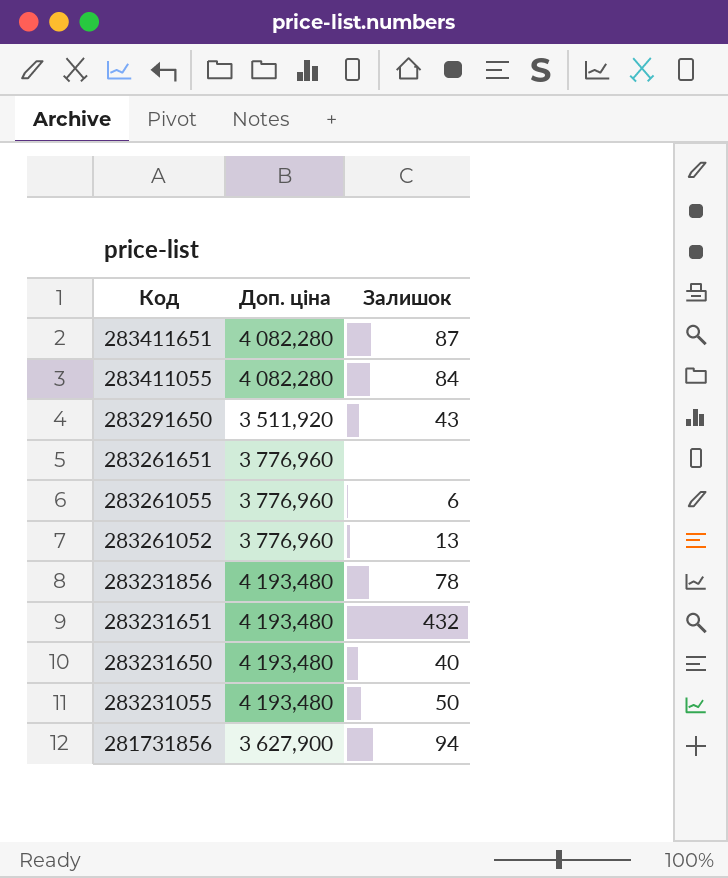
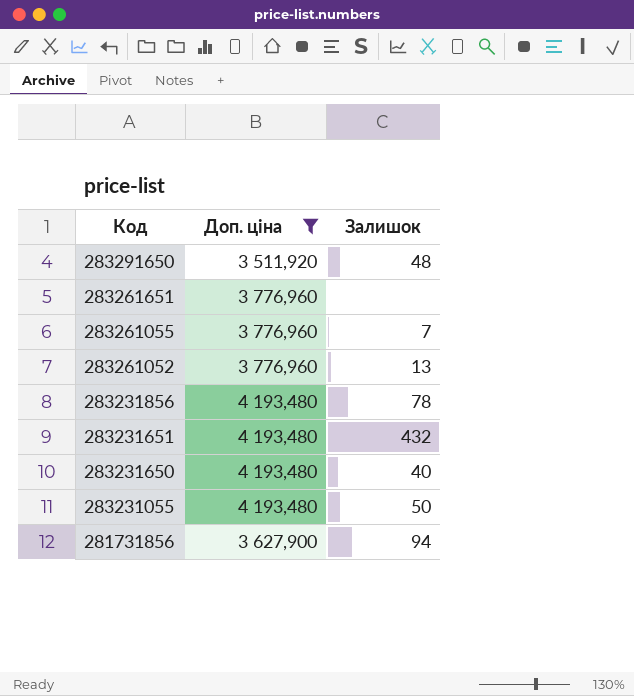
filter: none -> Доп. ціна != 4 082,280
283291650 | Залишок: 43 -> 48
283261055 | Залишок: 6 -> 7

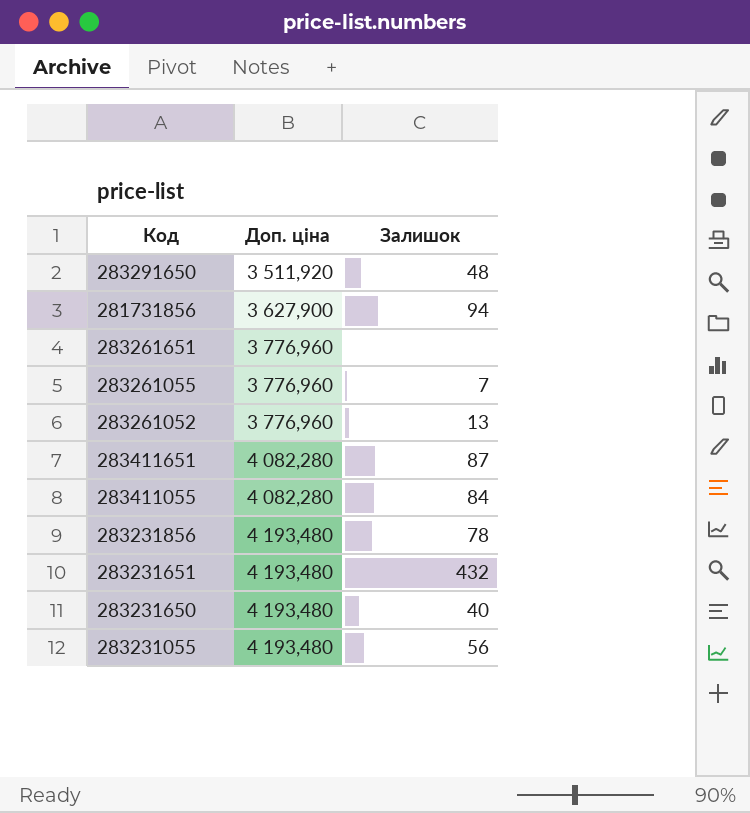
filter: Доп. ціна != 4 082,280 -> none
row order: Код descending -> Доп. ціна ascending
283231055 | Залишок: 50 -> 56

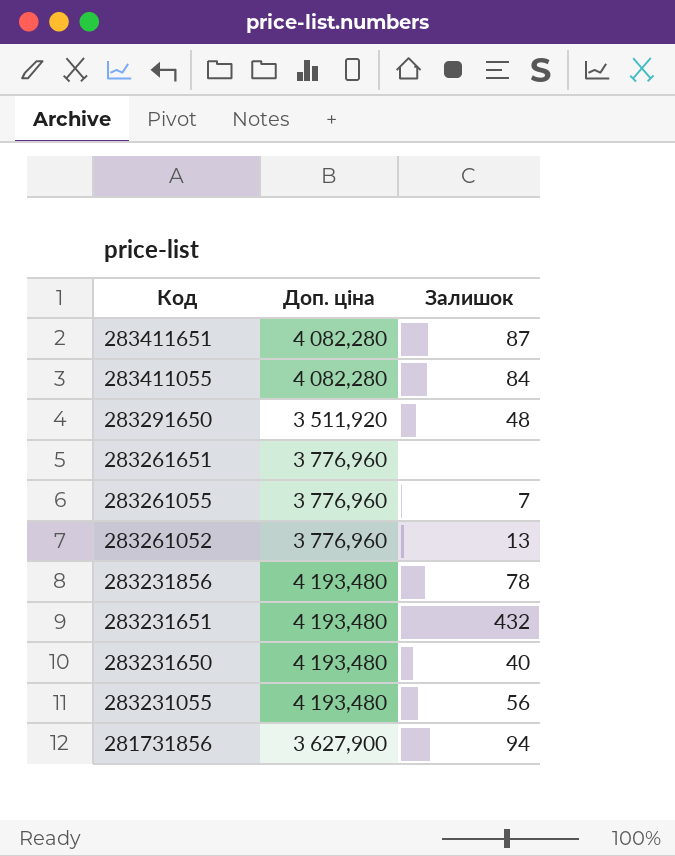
row order: Доп. ціна ascending -> Код descending

